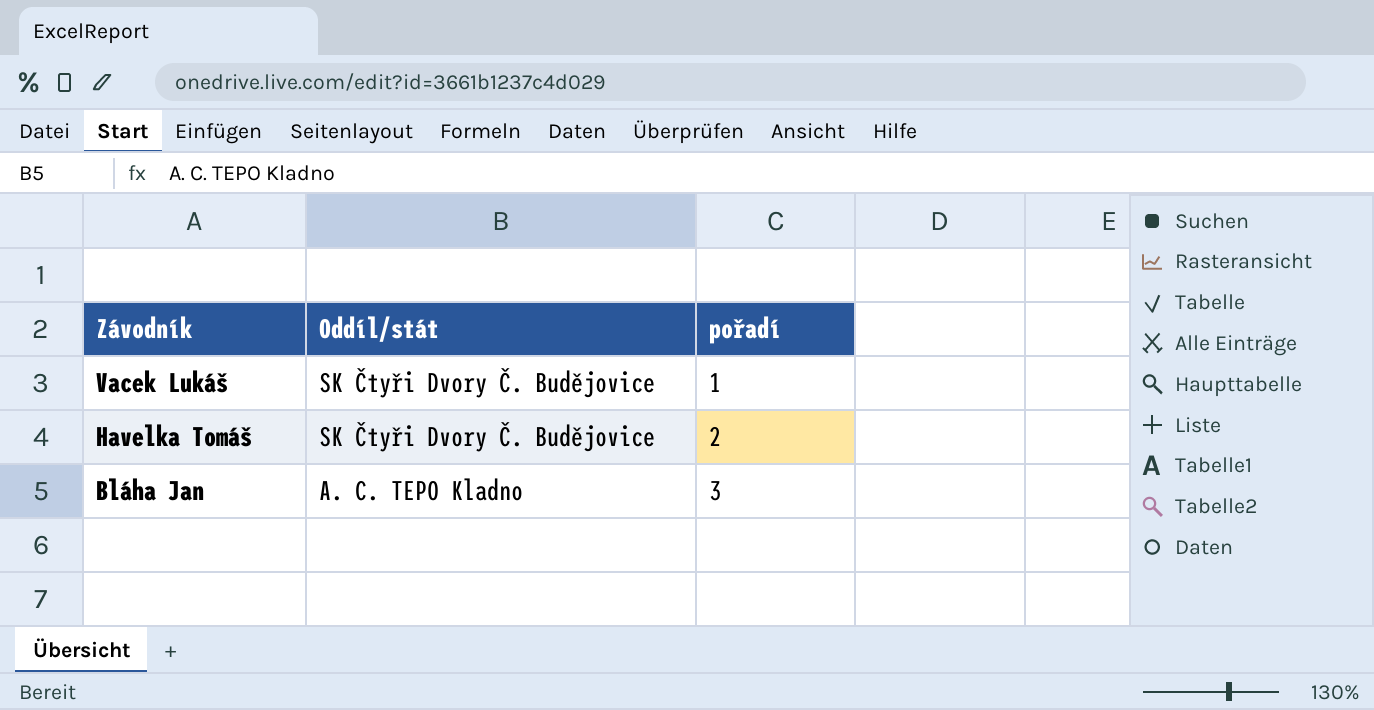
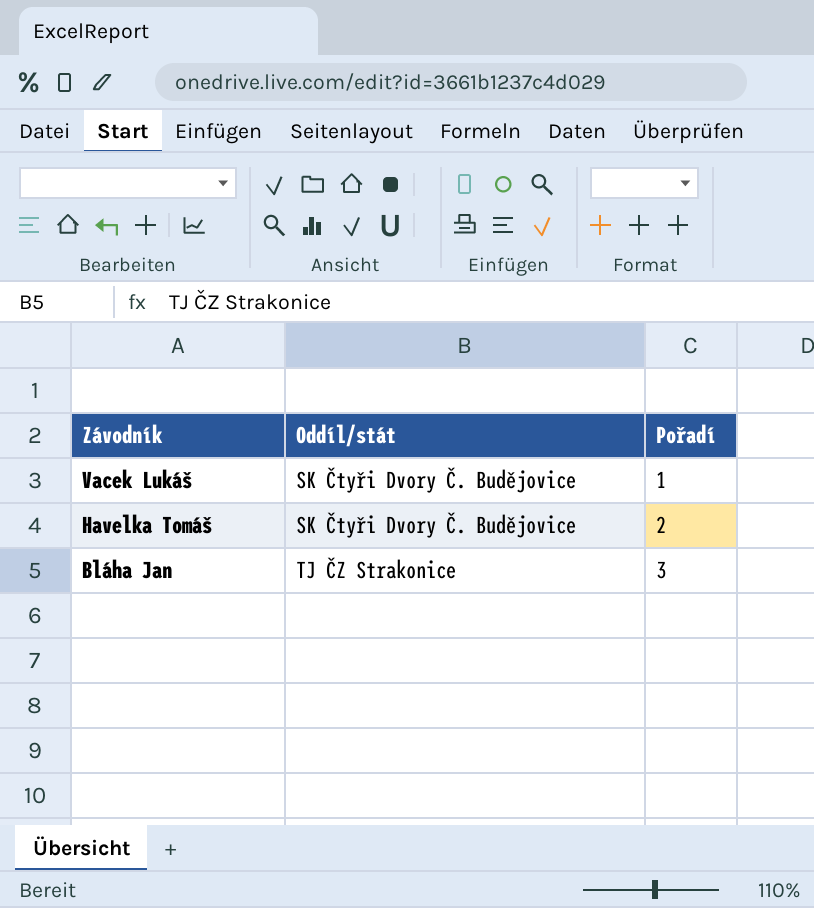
column name: pořadí -> Pořadí
Bláha Jan | Oddíl/stát: A. C. TEPO Kladno -> TJ ČZ Strakonice

